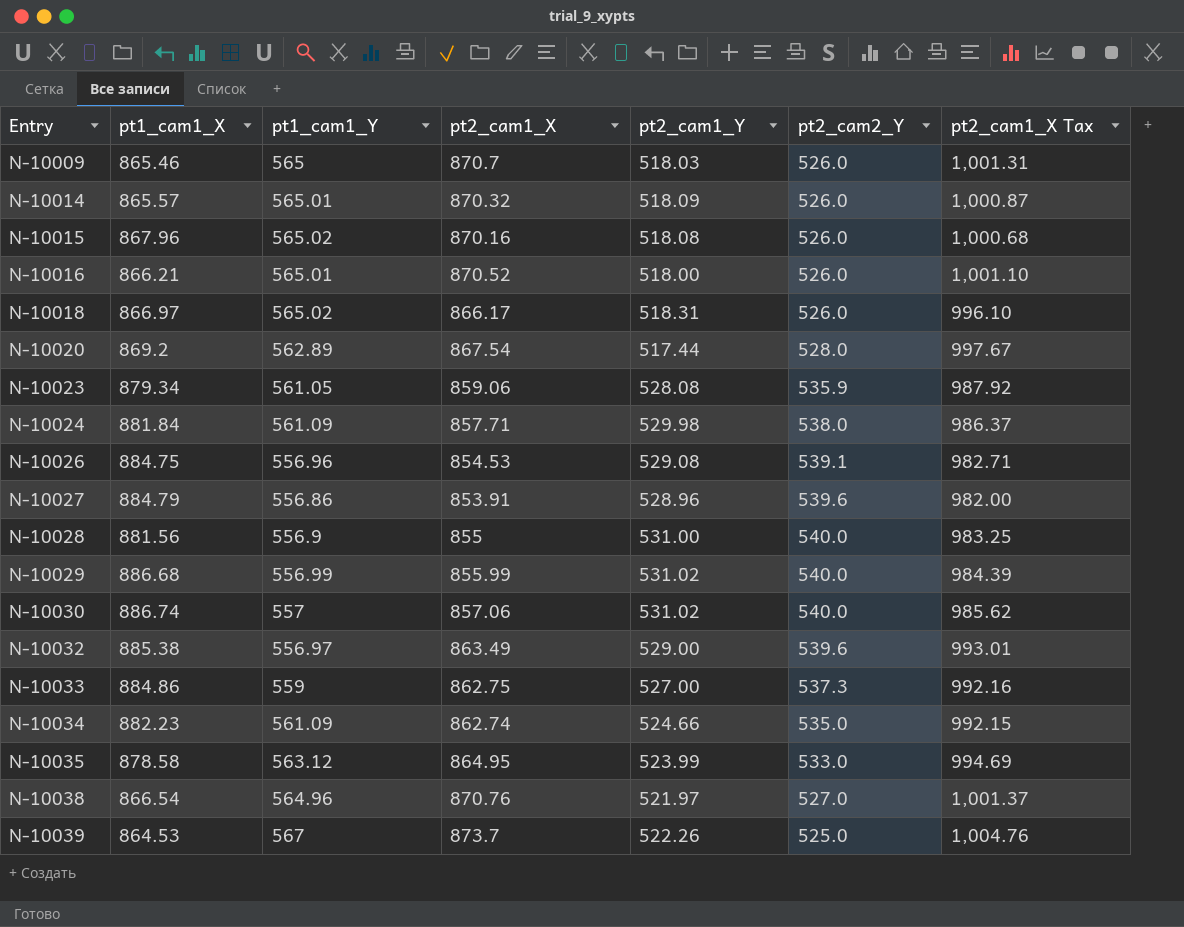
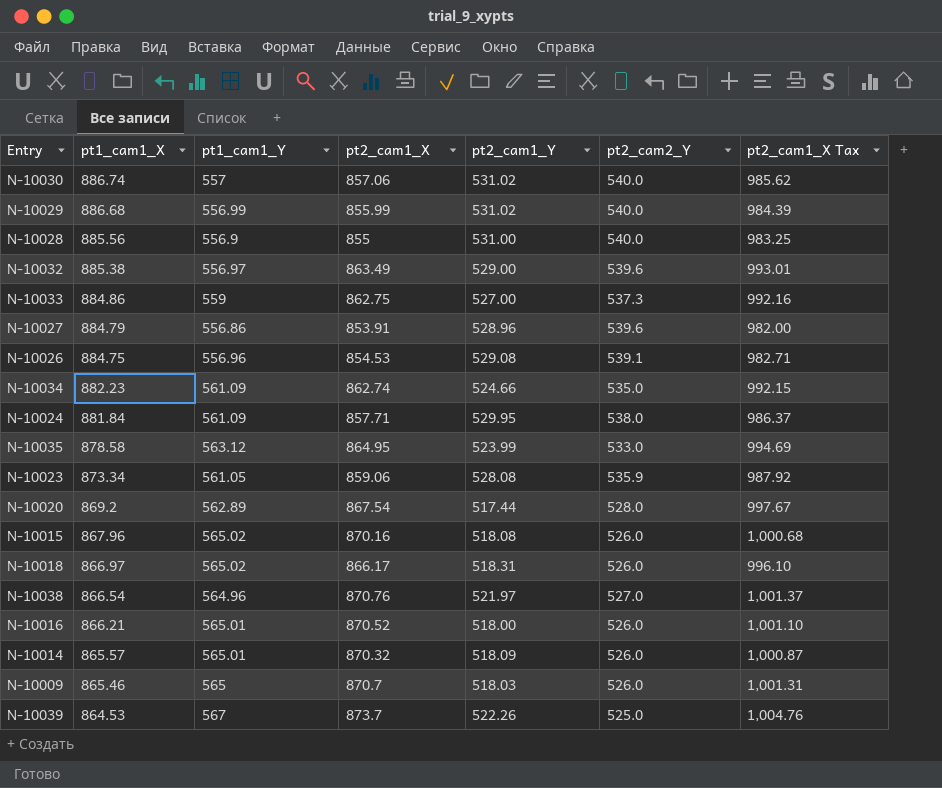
row order: Entry ascending -> pt1_cam1_X descending
N-10028 | pt1_cam1_X: 881.56 -> 885.56
N-10024 | pt2_cam1_Y: 529.98 -> 529.95
N-10023 | pt1_cam1_X: 879.34 -> 873.34

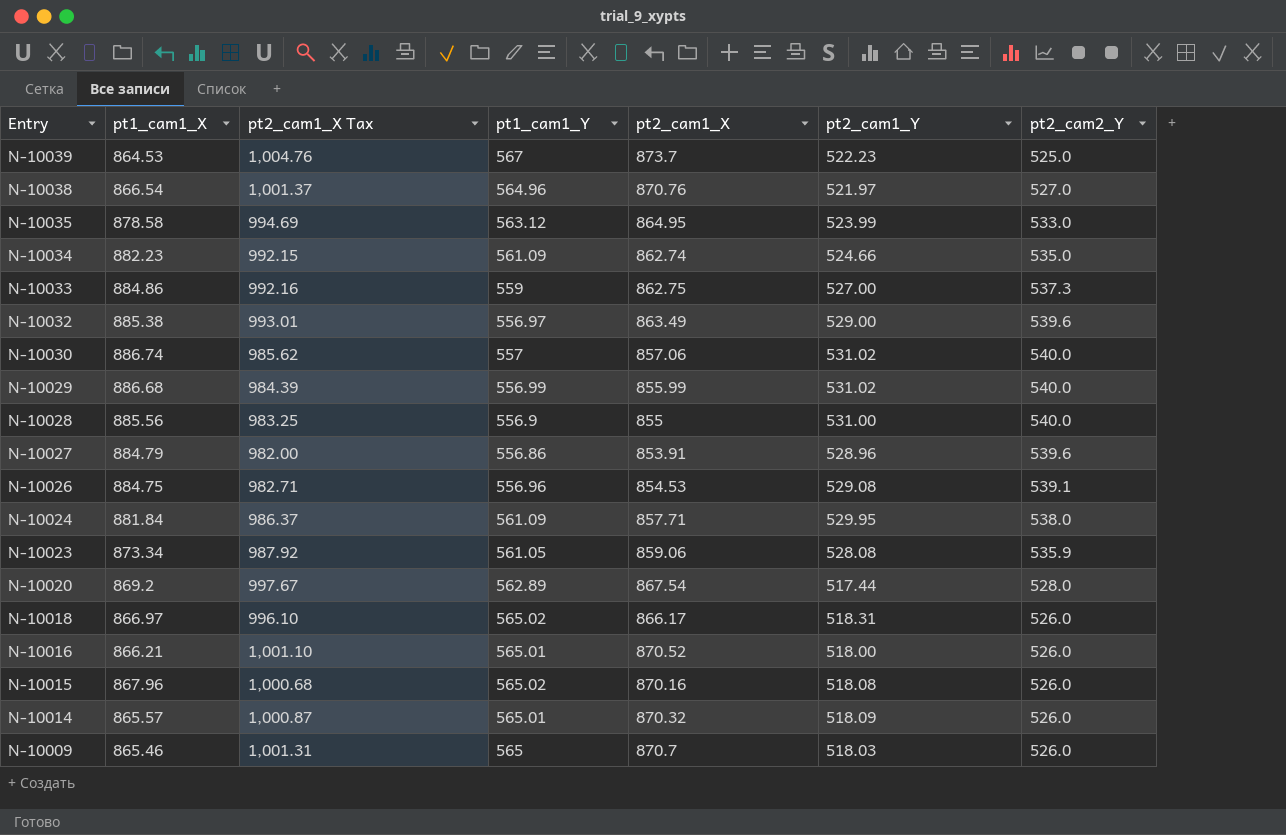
row order: pt1_cam1_X descending -> Entry descending
column pt2_cam1_X Tax | position: 7 -> 3
N-10039 | pt2_cam1_Y: 522.26 -> 522.23

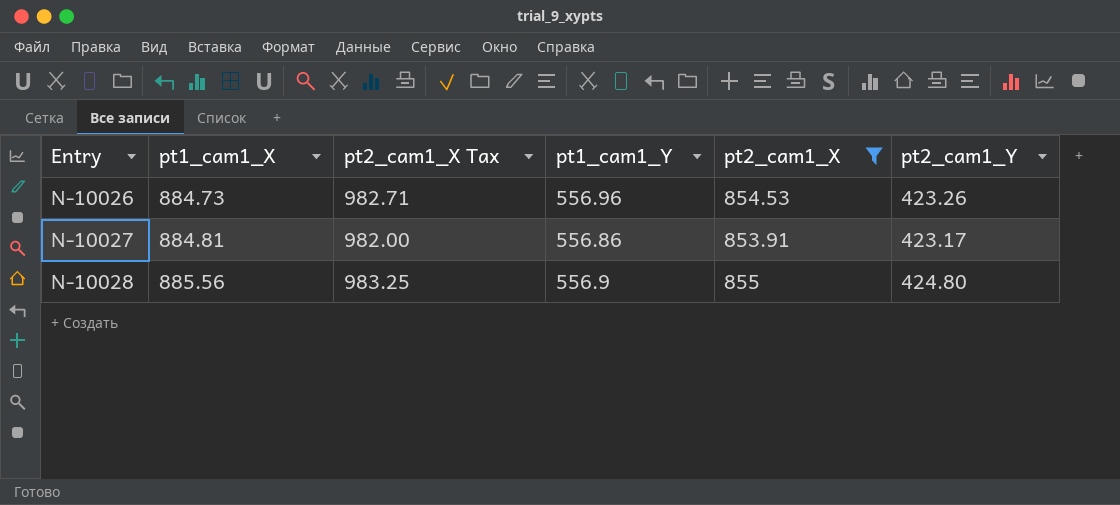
filter: none -> pt2_cam1_X <= 855
row order: Entry descending -> Entry ascending
column pt2_cam2_Y | position: 7 -> none
N-10026 | pt1_cam1_X: 884.75 -> 884.73
N-10026 | pt2_cam1_Y: 529.08 -> 423.26
N-10027 | pt1_cam1_X: 884.79 -> 884.81
N-10027 | pt2_cam1_Y: 528.96 -> 423.17
N-10028 | pt2_cam1_Y: 531.00 -> 424.80

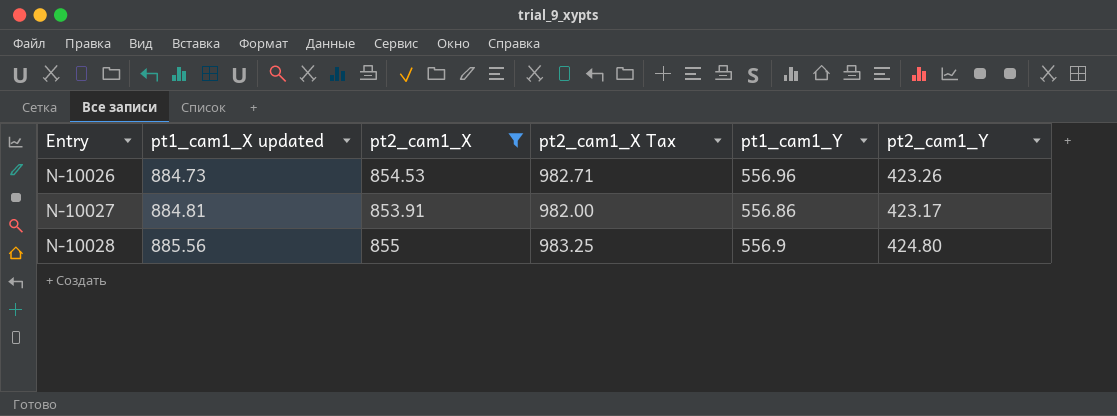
column name: pt1_cam1_X -> pt1_cam1_X updated
column pt2_cam1_X | position: 5 -> 3

